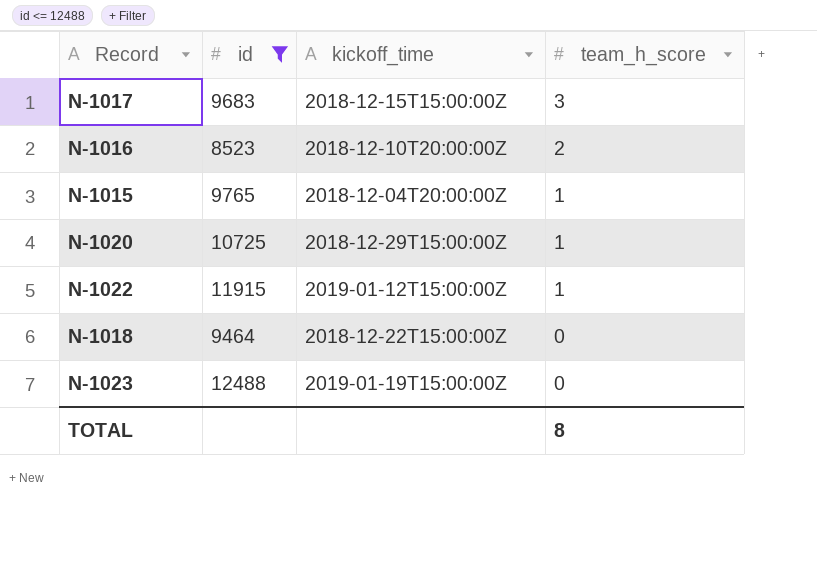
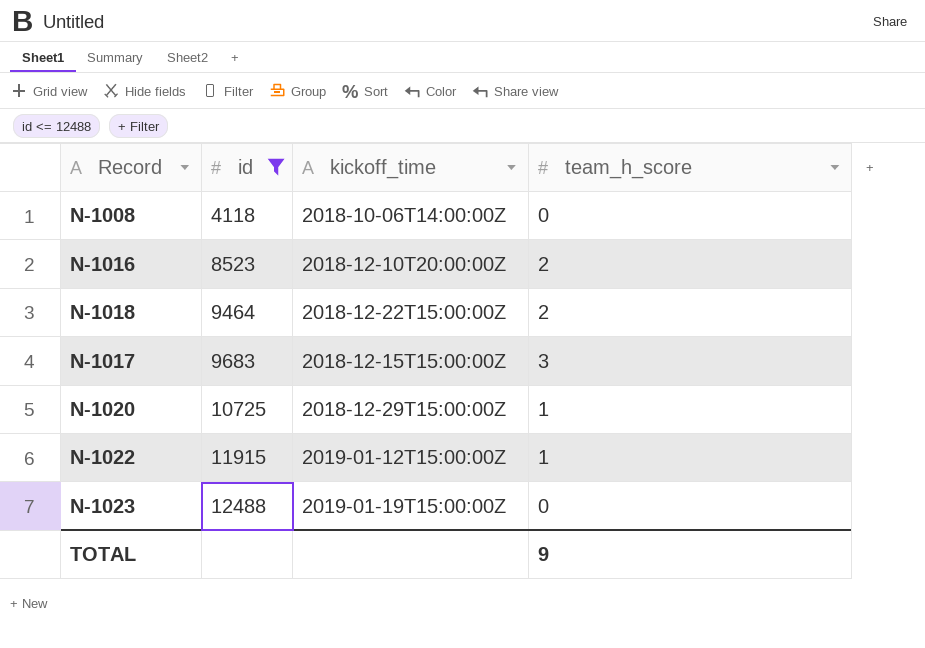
row order: team_h_score descending -> id ascending
row N-1015: 9765 | 2018-12-04T20:00:00Z | 1 -> none
row N-1008: none -> 4118 | 2018-10-06T14:00:00Z | 0
N-1018 | team_h_score: 0 -> 2
TOTAL | team_h_score: 8 -> 9

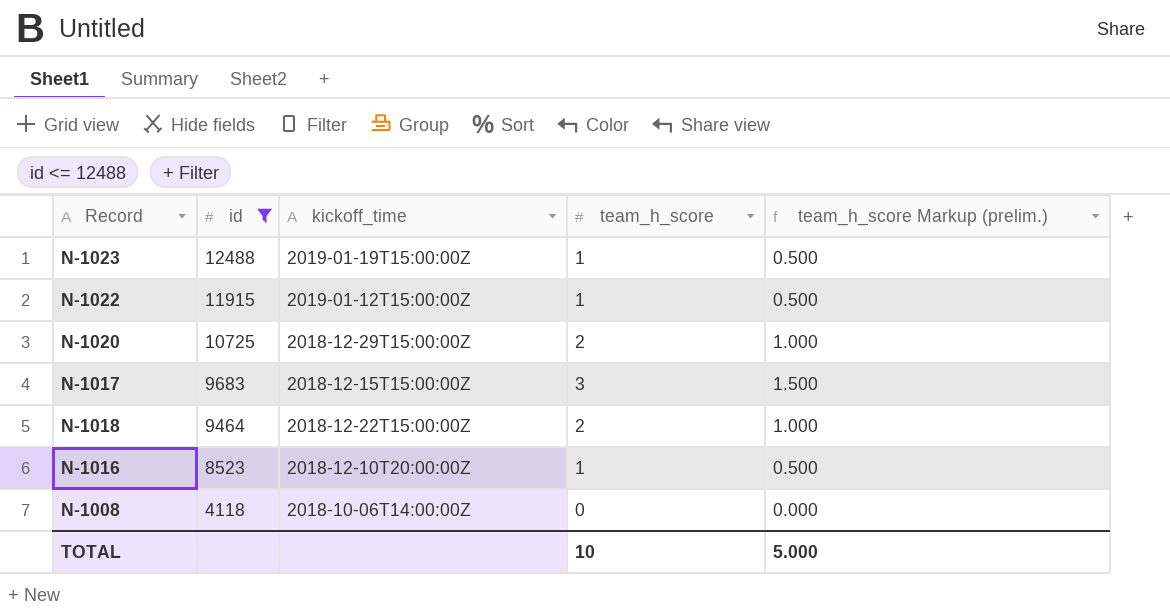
row order: id ascending -> id descending
column team_h_score Markup (prelim.) | formula: none -> [team_h_score] * 0.5
N-1023 | team_h_score: 0 -> 1
N-1020 | team_h_score: 1 -> 2
N-1016 | team_h_score: 2 -> 1
TOTAL | team_h_score: 9 -> 10

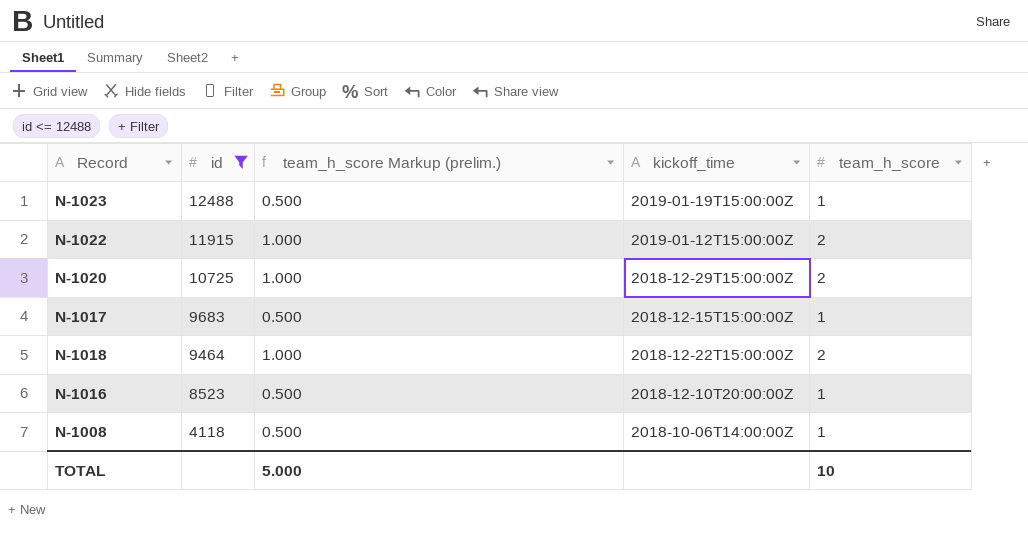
column team_h_score Markup (prelim.) | position: 5 -> 3
N-1022 | team_h_score Markup (prelim.): 0.500 -> 1.000
N-1022 | team_h_score: 1 -> 2
N-1017 | team_h_score Markup (prelim.): 1.500 -> 0.500
N-1017 | team_h_score: 3 -> 1
N-1008 | team_h_score Markup (prelim.): 0.000 -> 0.500
N-1008 | team_h_score: 0 -> 1

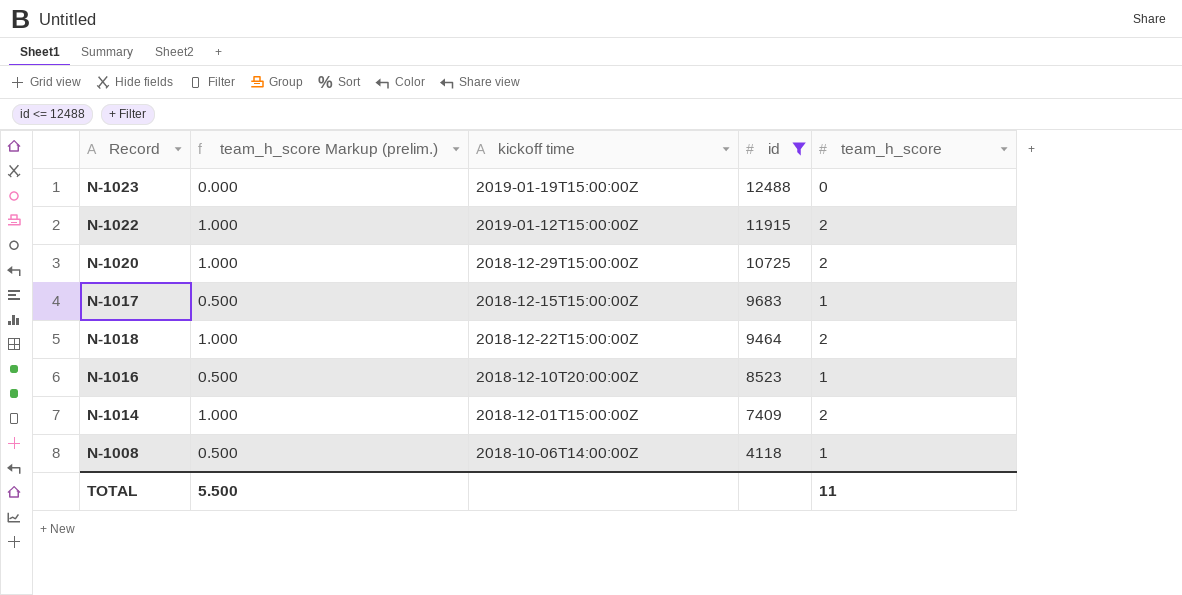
column name: kickoff_time -> kickoff time
column id | position: 2 -> 4
N-1023 | team_h_score Markup (prelim.): 0.500 -> 0.000
N-1023 | team_h_score: 1 -> 0
row N-1014: none -> 1.000 | 2018-12-01T15:00:00Z | 7409 | 2
TOTAL | team_h_score Markup (prelim.): 5.000 -> 5.500
TOTAL | team_h_score: 10 -> 11

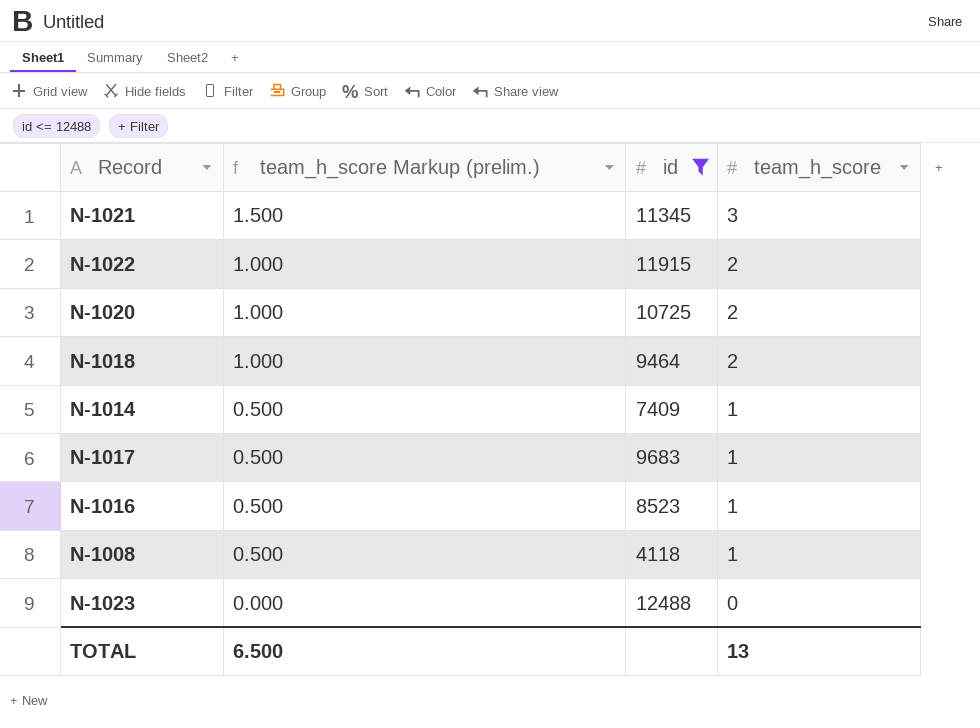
row order: id descending -> team_h_score Markup (prelim.) descending
column kickoff time | position: 3 -> none
row N-1021: none -> 1.500 | 11345 | 3
N-1014 | team_h_score Markup (prelim.): 1.000 -> 0.500
N-1014 | team_h_score: 2 -> 1
TOTAL | team_h_score Markup (prelim.): 5.500 -> 6.500
TOTAL | team_h_score: 11 -> 13

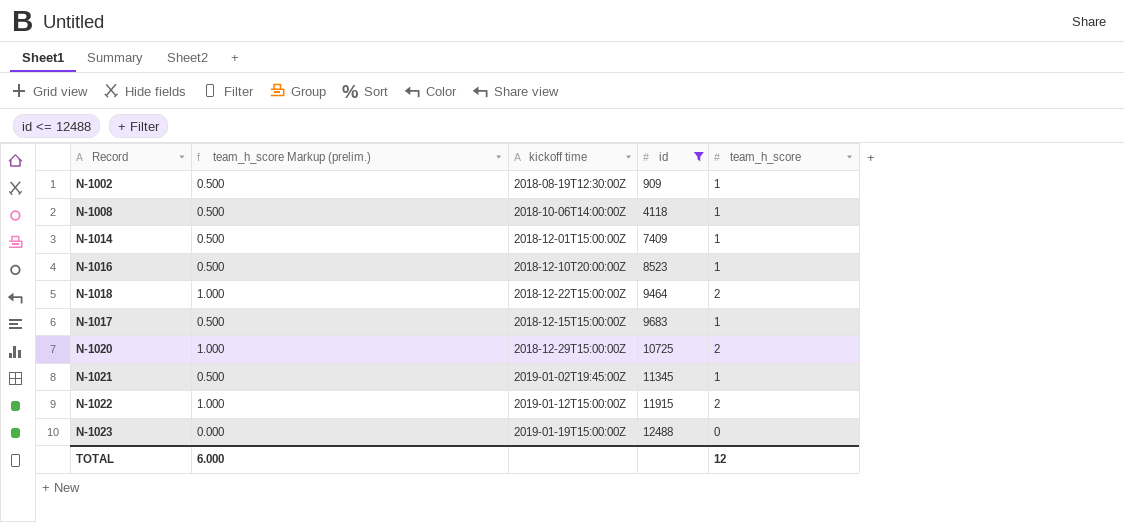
row order: team_h_score Markup (prelim.) descending -> id ascending
column kickoff time | position: none -> 3
row N-1002: none -> 0.500 | 2018-08-19T12:30:00Z | 909 | 1
N-1021 | team_h_score Markup (prelim.): 1.500 -> 0.500
N-1021 | team_h_score: 3 -> 1
TOTAL | team_h_score Markup (prelim.): 6.500 -> 6.000
TOTAL | team_h_score: 13 -> 12

